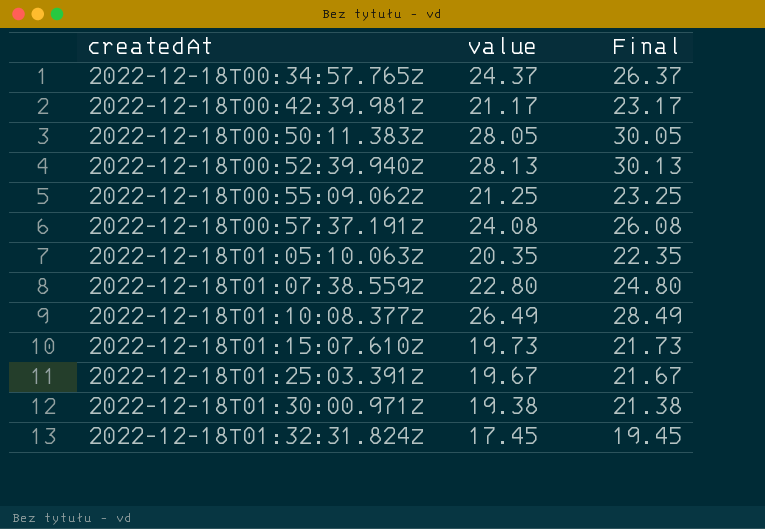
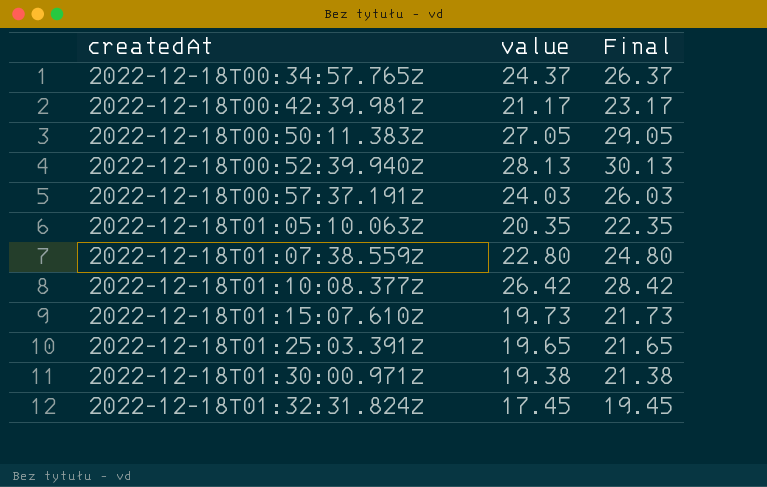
row 2022-12-18T00:55:09.062Z: 21.25 | 23.25 -> none
2022-12-18T00:50:11.383Z | value: 28.05 -> 27.05
2022-12-18T00:50:11.383Z | Final: 30.05 -> 29.05
2022-12-18T00:57:37.191Z | value: 24.08 -> 24.03
2022-12-18T00:57:37.191Z | Final: 26.08 -> 26.03
2022-12-18T01:10:08.377Z | value: 26.49 -> 26.42
2022-12-18T01:10:08.377Z | Final: 28.49 -> 28.42
2022-12-18T01:25:03.391Z | value: 19.67 -> 19.65
2022-12-18T01:25:03.391Z | Final: 21.67 -> 21.65

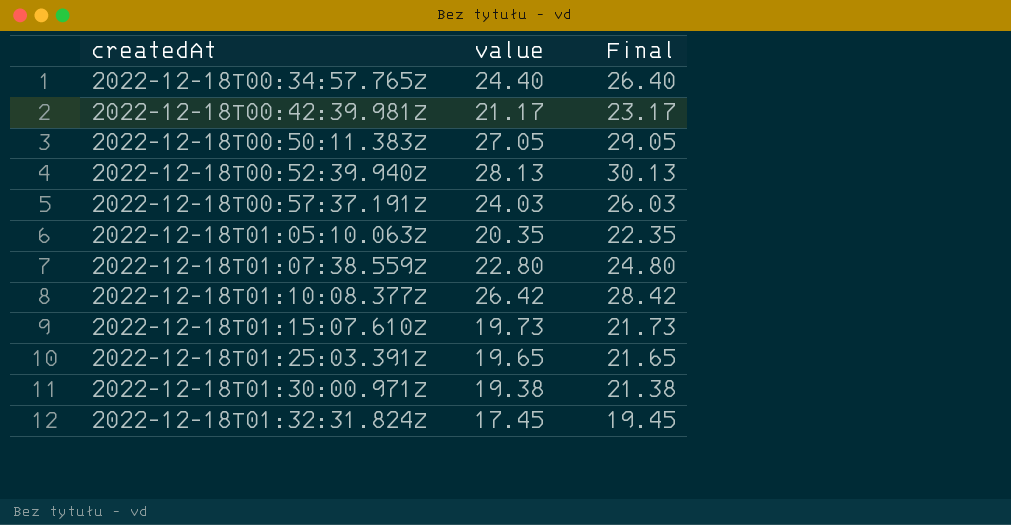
2022-12-18T00:34:57.765Z | value: 24.37 -> 24.40
2022-12-18T00:34:57.765Z | Final: 26.37 -> 26.40

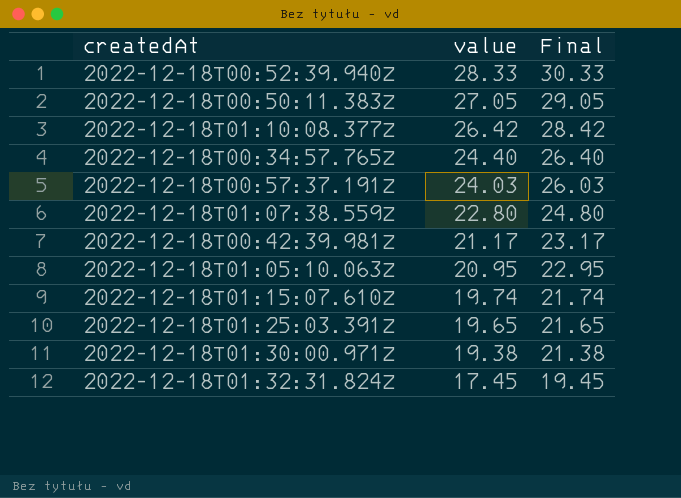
row order: createdAt ascending -> value descending
2022-12-18T00:52:39.940Z | value: 28.13 -> 28.33
2022-12-18T00:52:39.940Z | Final: 30.13 -> 30.33
2022-12-18T01:05:10.063Z | value: 20.35 -> 20.95
2022-12-18T01:05:10.063Z | Final: 22.35 -> 22.95
2022-12-18T01:15:07.610Z | value: 19.73 -> 19.74
2022-12-18T01:15:07.610Z | Final: 21.73 -> 21.74

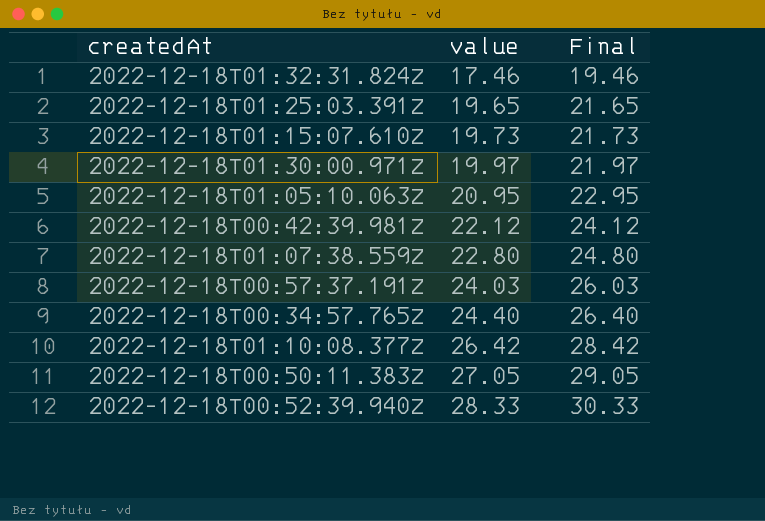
row order: value descending -> value ascending
2022-12-18T01:32:31.824Z | value: 17.45 -> 17.46
2022-12-18T01:32:31.824Z | Final: 19.45 -> 19.46
2022-12-18T01:15:07.610Z | value: 19.74 -> 19.73
2022-12-18T01:15:07.610Z | Final: 21.74 -> 21.73
2022-12-18T01:30:00.971Z | value: 19.38 -> 19.97
2022-12-18T01:30:00.971Z | Final: 21.38 -> 21.97
2022-12-18T00:42:39.981Z | value: 21.17 -> 22.12
2022-12-18T00:42:39.981Z | Final: 23.17 -> 24.12

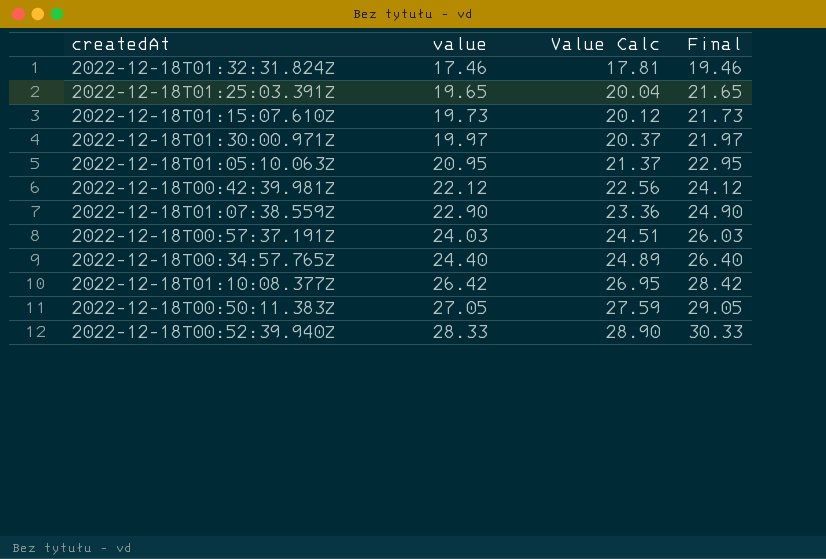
column Value Calc | formula: none -> [value] * 1.02
2022-12-18T01:07:38.559Z | value: 22.80 -> 22.90
2022-12-18T01:07:38.559Z | Final: 24.80 -> 24.90

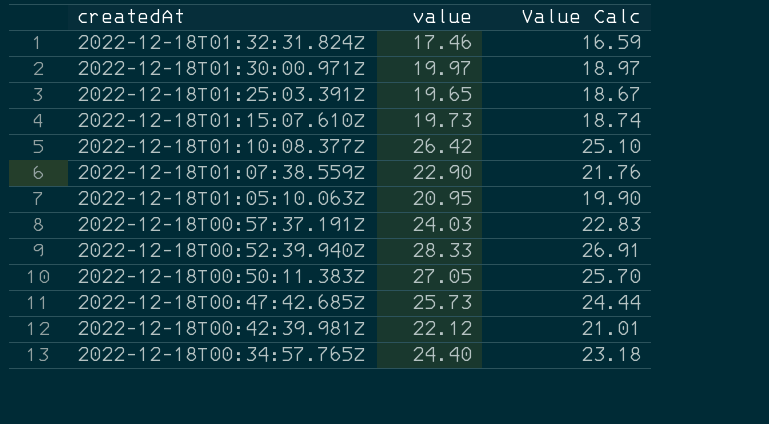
row order: value ascending -> createdAt descending
column Final | formula: [value] + 2 -> none
column Value Calc | formula: [value] * 1.02 -> [value] * 0.95
row 2022-12-18T00:47:42.685Z: none -> 25.73 | 24.44

